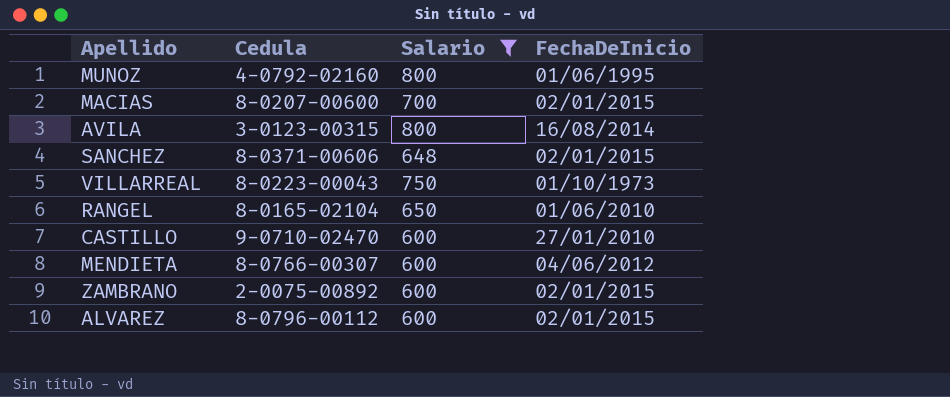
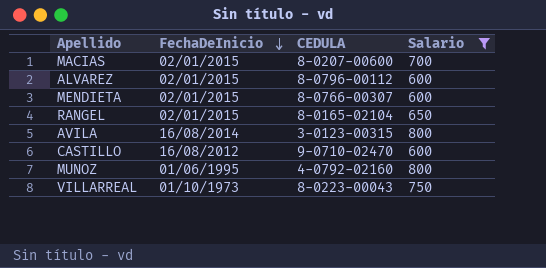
row order: none -> FechaDeInicio descending
column FechaDeInicio | position: 4 -> 2
column name: Cedula -> CEDULA
row SANCHEZ: 8-0371-00606 | 648 | 02/01/2015 -> none
row ZAMBRANO: 2-0075-00892 | 600 | 02/01/2015 -> none
MENDIETA | FechaDeInicio: 04/06/2012 -> 02/01/2015
RANGEL | FechaDeInicio: 01/06/2010 -> 02/01/2015
CASTILLO | FechaDeInicio: 27/01/2010 -> 16/08/2012

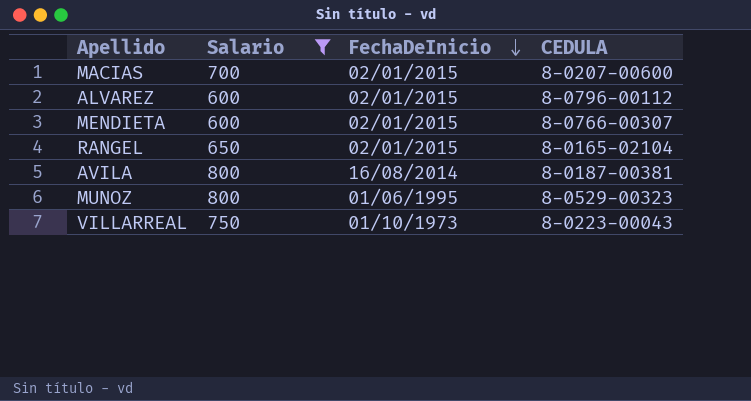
column Salario | position: 4 -> 2
row CASTILLO: 16/08/2012 | 9-0710-02470 | 600 -> none
AVILA | CEDULA: 3-0123-00315 -> 8-0187-00381
MUNOZ | CEDULA: 4-0792-02160 -> 8-0529-00323

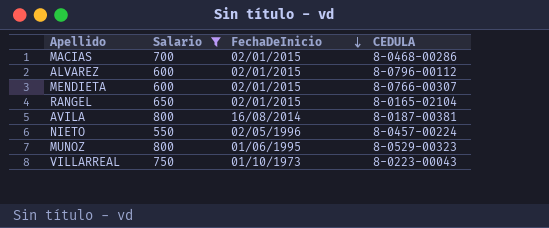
MACIAS | CEDULA: 8-0207-00600 -> 8-0468-00286
row NIETO: none -> 550 | 02/05/1996 | 8-0457-00224

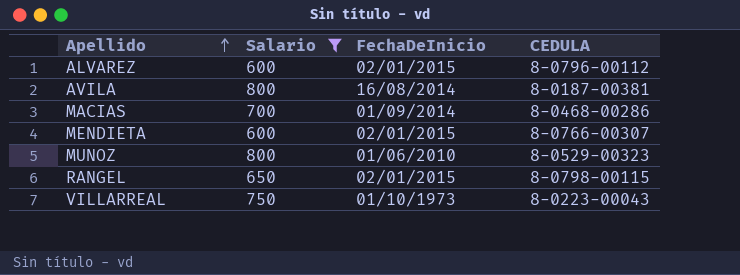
row order: FechaDeInicio descending -> Apellido ascending
row NIETO: 550 | 02/05/1996 | 8-0457-00224 -> none
MACIAS | FechaDeInicio: 02/01/2015 -> 01/09/2014
MUNOZ | FechaDeInicio: 01/06/1995 -> 01/06/2010
RANGEL | CEDULA: 8-0165-02104 -> 8-0798-00115

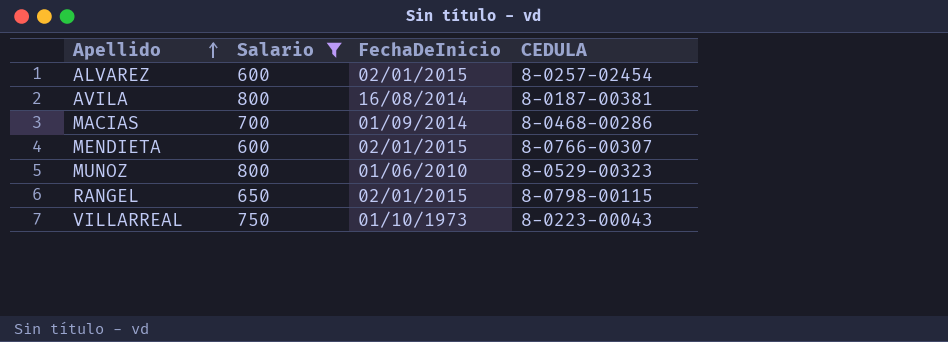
ALVAREZ | CEDULA: 8-0796-00112 -> 8-0257-02454

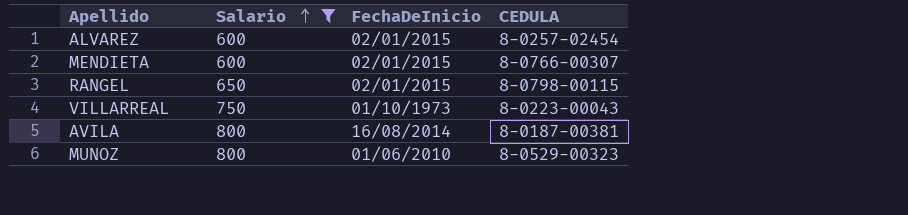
row order: Apellido ascending -> Salario ascending
row MACIAS: 700 | 01/09/2014 | 8-0468-00286 -> none

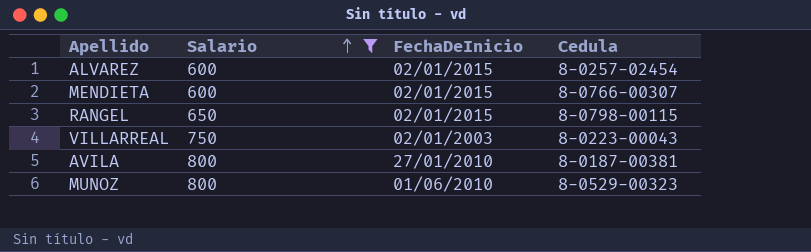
column name: CEDULA -> Cedula
VILLARREAL | FechaDeInicio: 01/10/1973 -> 02/01/2003
AVILA | FechaDeInicio: 16/08/2014 -> 27/01/2010

